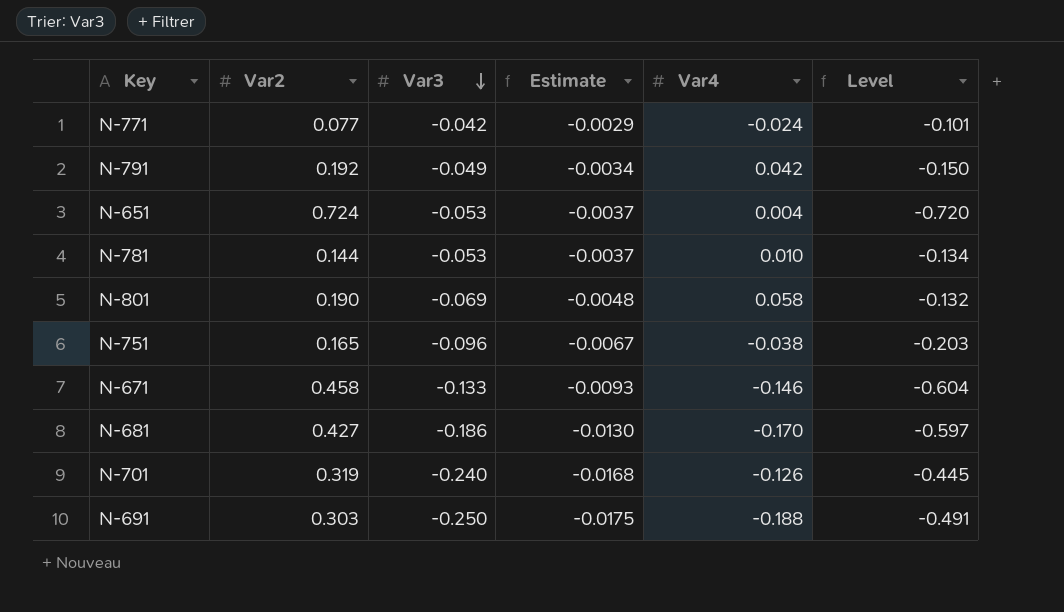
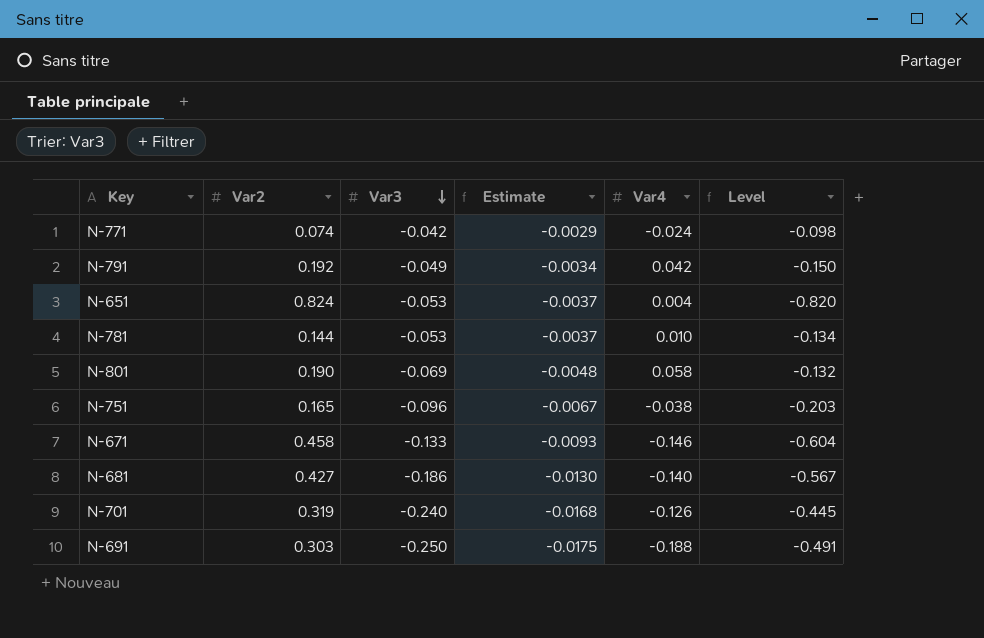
N-771 | Var2: 0.077 -> 0.074
N-771 | Level: -0.101 -> -0.098
N-651 | Var2: 0.724 -> 0.824
N-651 | Level: -0.720 -> -0.820
N-681 | Var4: -0.170 -> -0.140
N-681 | Level: -0.597 -> -0.567

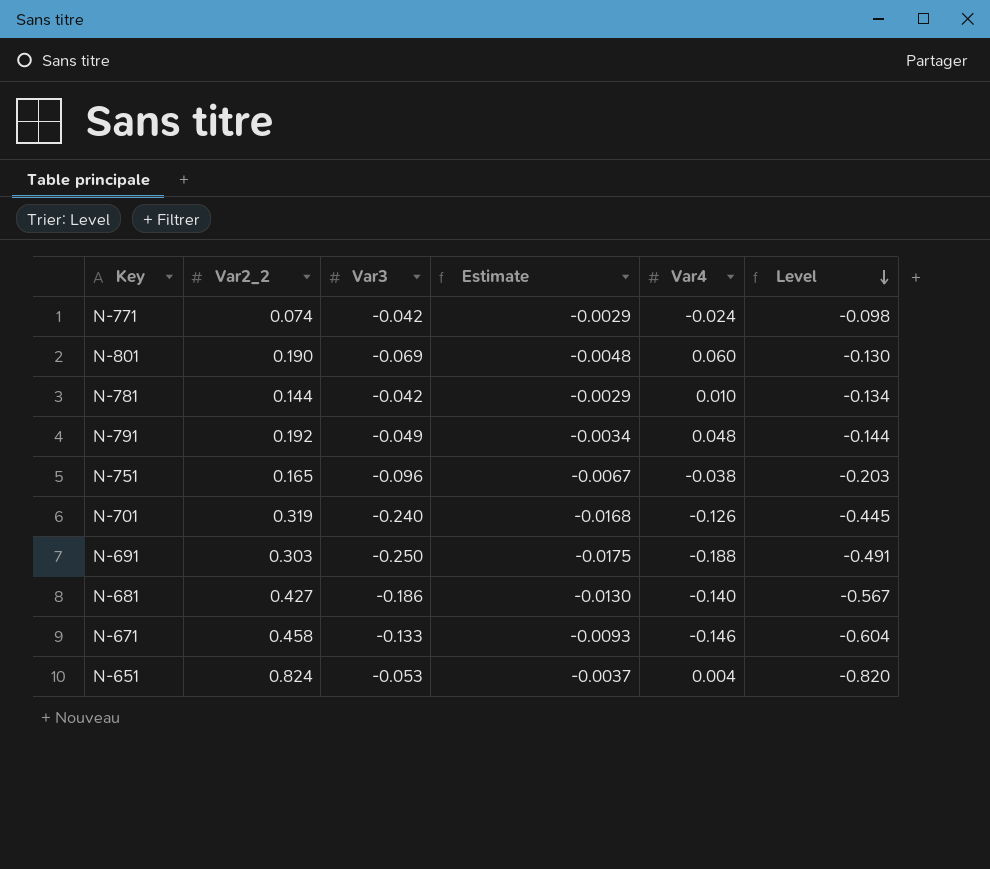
row order: Var3 descending -> Level descending
column name: Var2 -> Var2_2
N-801 | Var4: 0.058 -> 0.060
N-801 | Level: -0.132 -> -0.130
N-781 | Var3: -0.053 -> -0.042
N-781 | Estimate: -0.0037 -> -0.0029
N-791 | Var4: 0.042 -> 0.048
N-791 | Level: -0.150 -> -0.144

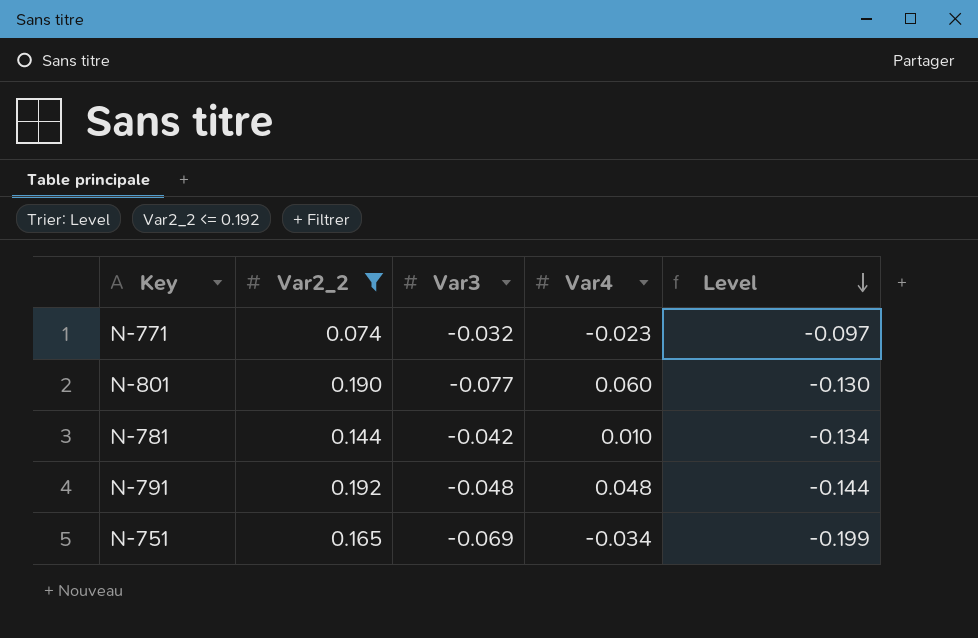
filter: none -> Var2_2 <= 0.192
column Estimate | formula: [Var3] * 0.07 -> none
N-771 | Var3: -0.042 -> -0.032
N-771 | Var4: -0.024 -> -0.023
N-771 | Level: -0.098 -> -0.097
N-801 | Var3: -0.069 -> -0.077
N-791 | Var3: -0.049 -> -0.048
N-751 | Var3: -0.096 -> -0.069
N-751 | Var4: -0.038 -> -0.034
N-751 | Level: -0.203 -> -0.199

